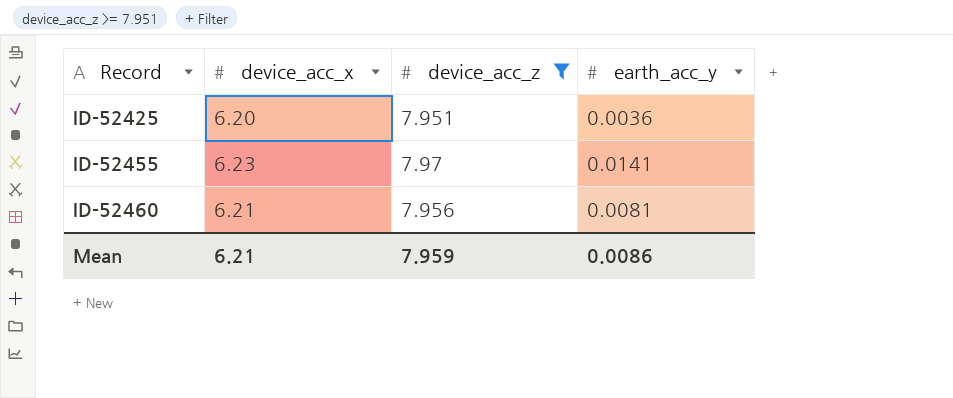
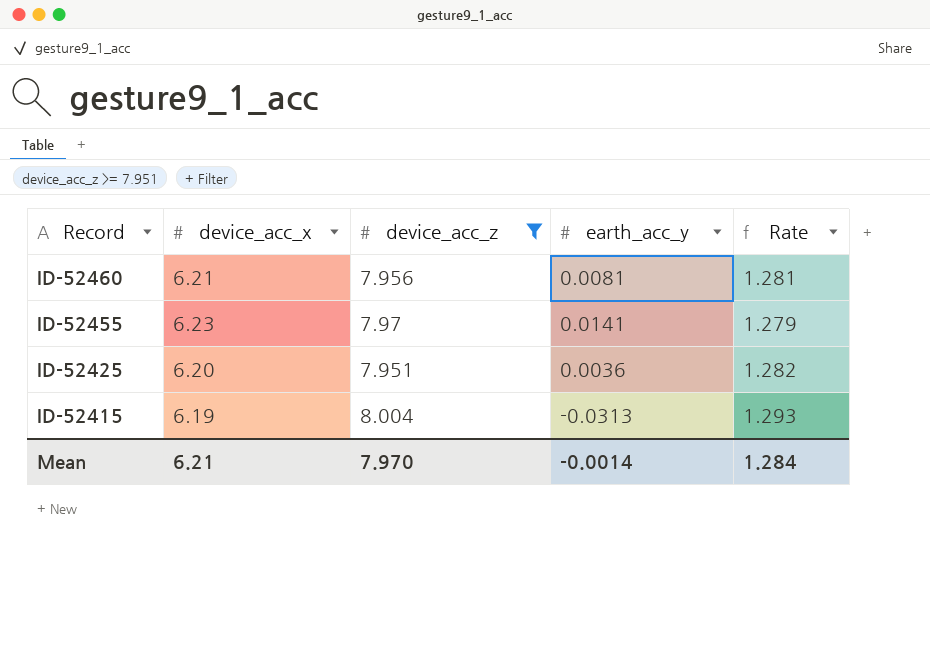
row order: Record ascending -> Record descending
column Rate | formula: none -> [device_acc_z] / [device_acc_x]
row ID-52415: none -> 6.19 | 8.004 | -0.0313 | 1.293
Mean | device_acc_z: 7.959 -> 7.970
Mean | earth_acc_y: 0.0086 -> -0.0014

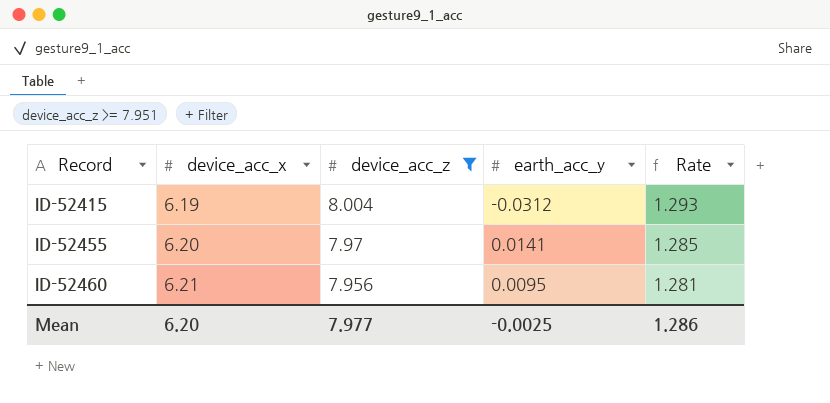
row order: Record descending -> Record ascending
row ID-52425: 6.20 | 7.951 | 0.0036 | 1.282 -> none
ID-52415 | earth_acc_y: -0.0313 -> -0.0312
ID-52455 | device_acc_x: 6.23 -> 6.20
ID-52455 | Rate: 1.279 -> 1.285
ID-52460 | earth_acc_y: 0.0081 -> 0.0095
Mean | device_acc_x: 6.21 -> 6.20
Mean | device_acc_z: 7.970 -> 7.977
Mean | earth_acc_y: -0.0014 -> -0.0025
Mean | Rate: 1.284 -> 1.286

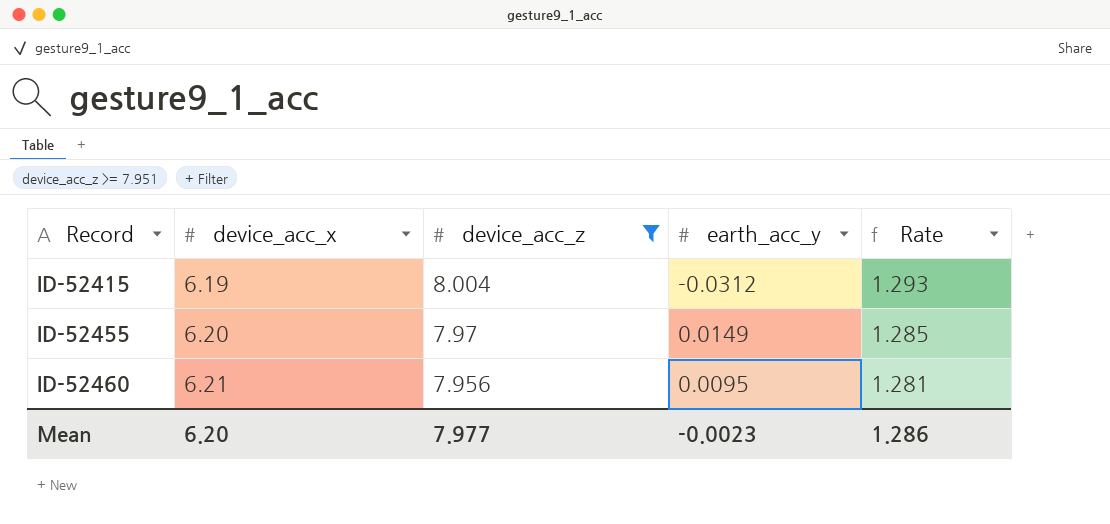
ID-52455 | earth_acc_y: 0.0141 -> 0.0149
Mean | earth_acc_y: -0.0025 -> -0.0023

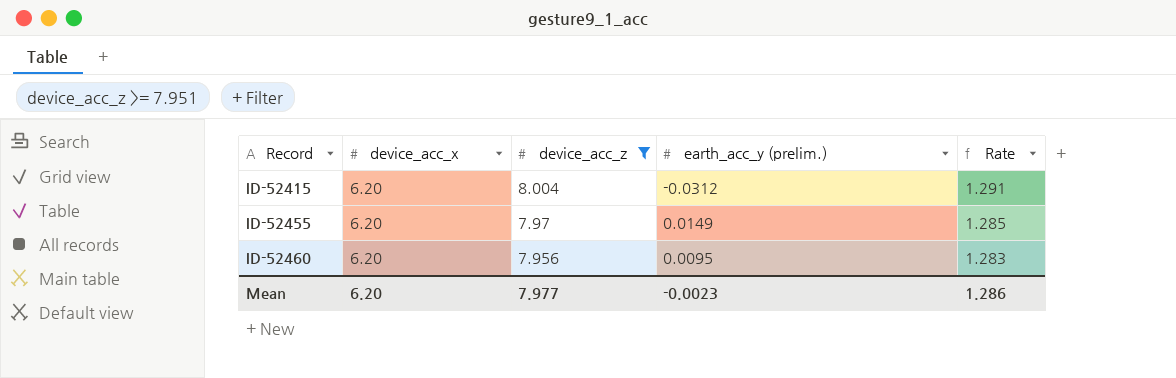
column name: earth_acc_y -> earth_acc_y (prelim.)
ID-52415 | device_acc_x: 6.19 -> 6.20
ID-52415 | Rate: 1.293 -> 1.291
ID-52460 | device_acc_x: 6.21 -> 6.20
ID-52460 | Rate: 1.281 -> 1.283

